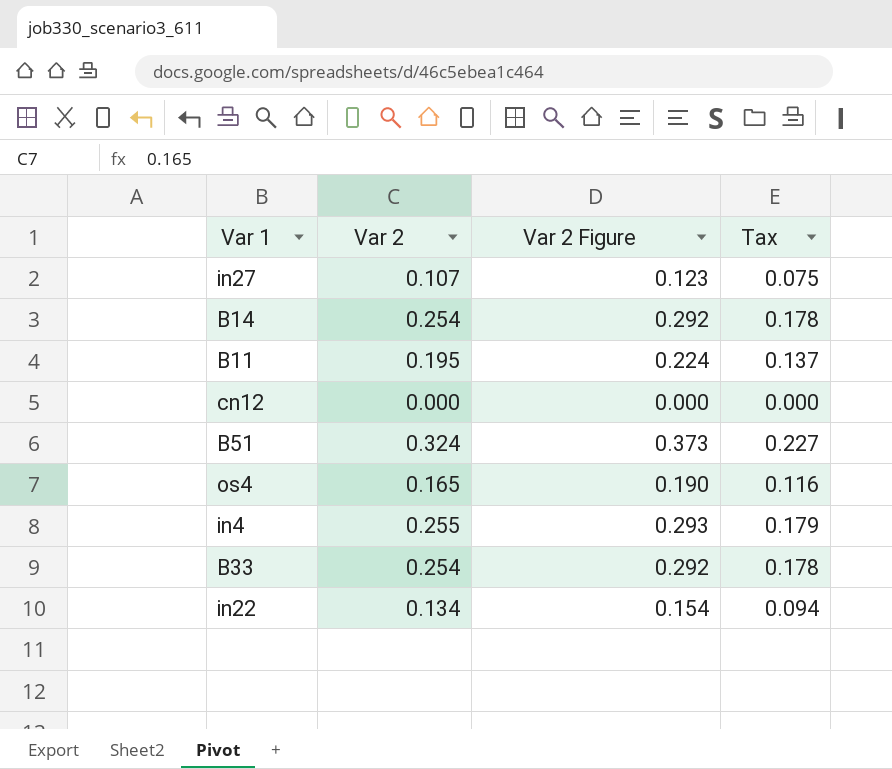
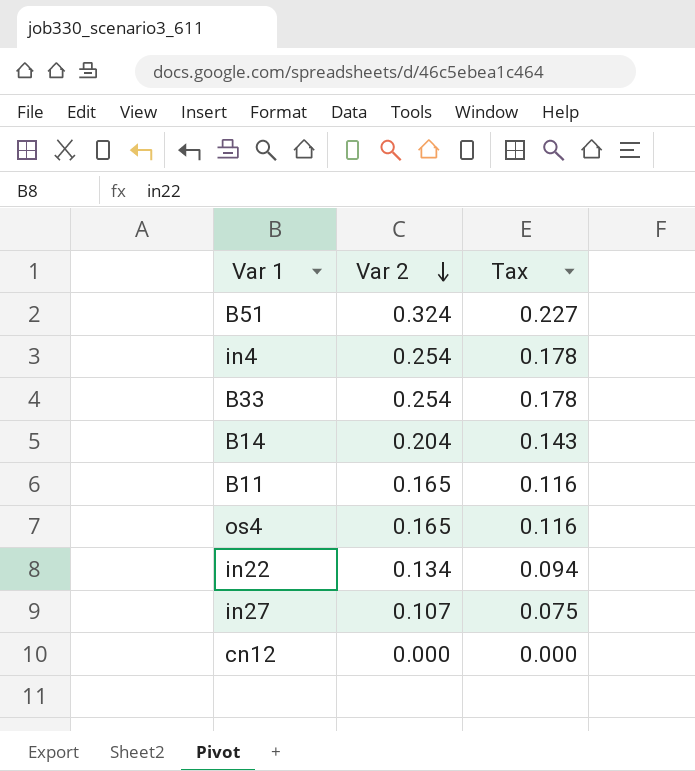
row order: none -> Var 2 descending
column Var 2 Figure | formula: [Var 2] * 1.15 -> none
in4 | Var 2: 0.255 -> 0.254
in4 | Tax: 0.179 -> 0.178
B14 | Var 2: 0.254 -> 0.204
B14 | Tax: 0.178 -> 0.143
B11 | Var 2: 0.195 -> 0.165
B11 | Tax: 0.137 -> 0.116

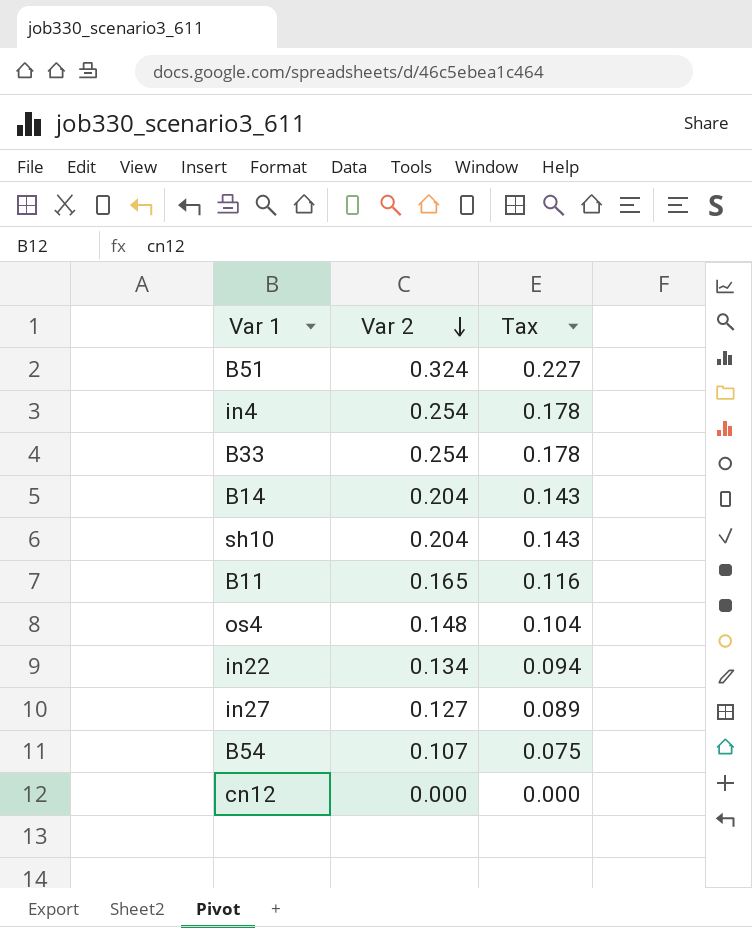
row sh10: none -> 0.204 | 0.143
os4 | Var 2: 0.165 -> 0.148
os4 | Tax: 0.116 -> 0.104
in27 | Var 2: 0.107 -> 0.127
in27 | Tax: 0.075 -> 0.089
row B54: none -> 0.107 | 0.075

